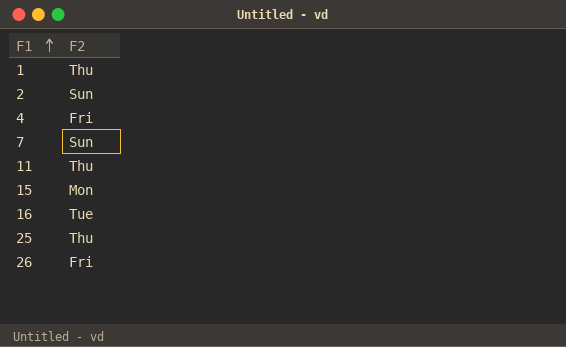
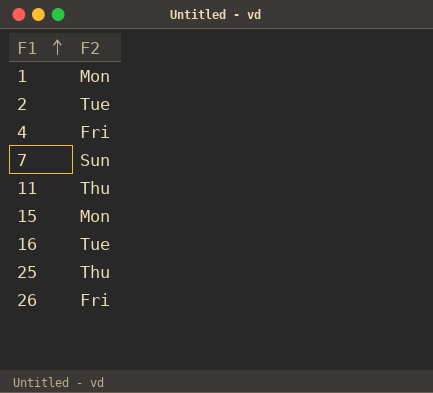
1 | F2: Thu -> Mon
2 | F2: Sun -> Tue

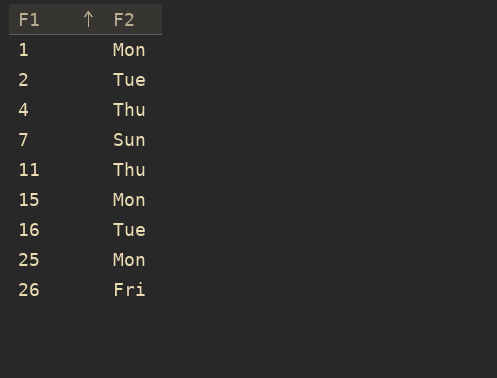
4 | F2: Fri -> Thu
25 | F2: Thu -> Mon

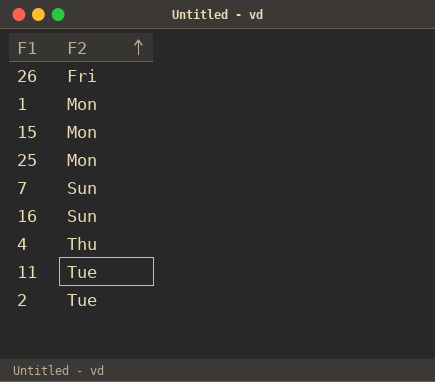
row order: F1 ascending -> F2 ascending
16 | F2: Tue -> Sun
11 | F2: Thu -> Tue

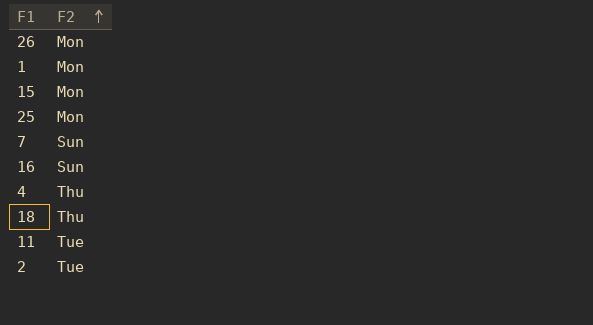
26 | F2: Fri -> Mon
row 18: none -> Thu

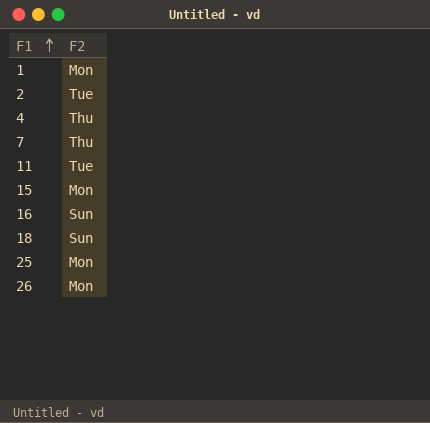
row order: F2 ascending -> F1 ascending
7 | F2: Sun -> Thu
18 | F2: Thu -> Sun

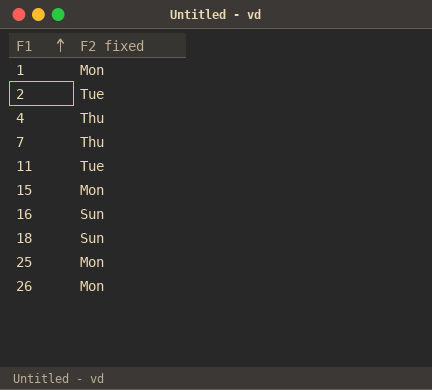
column name: F2 -> F2 fixed

